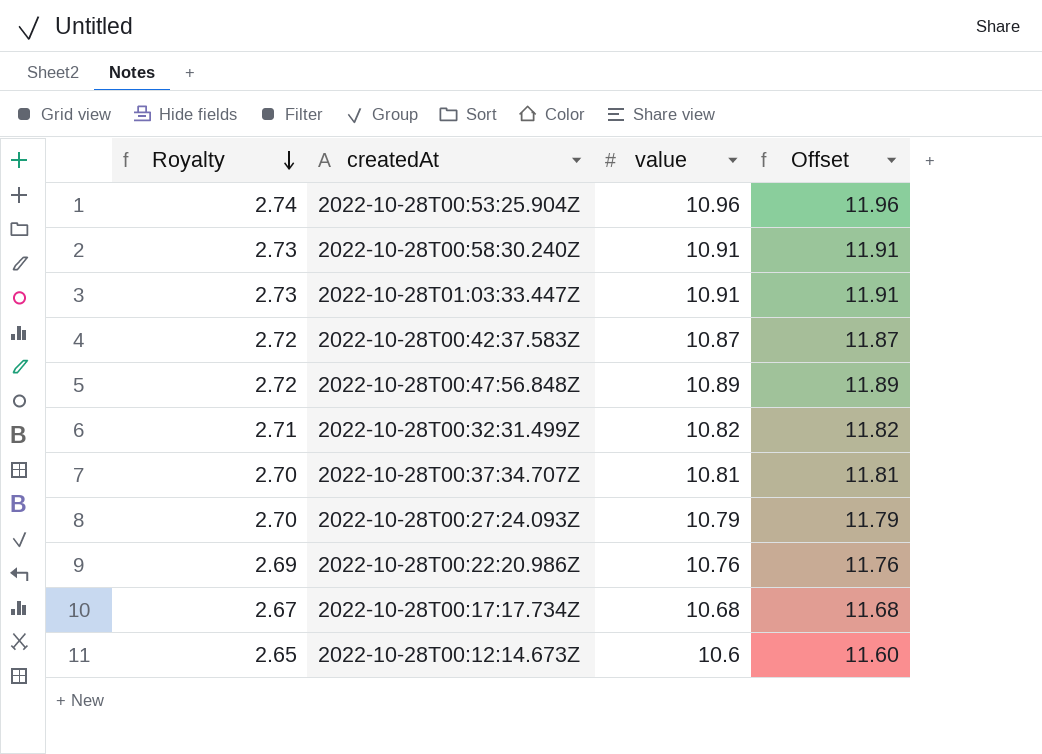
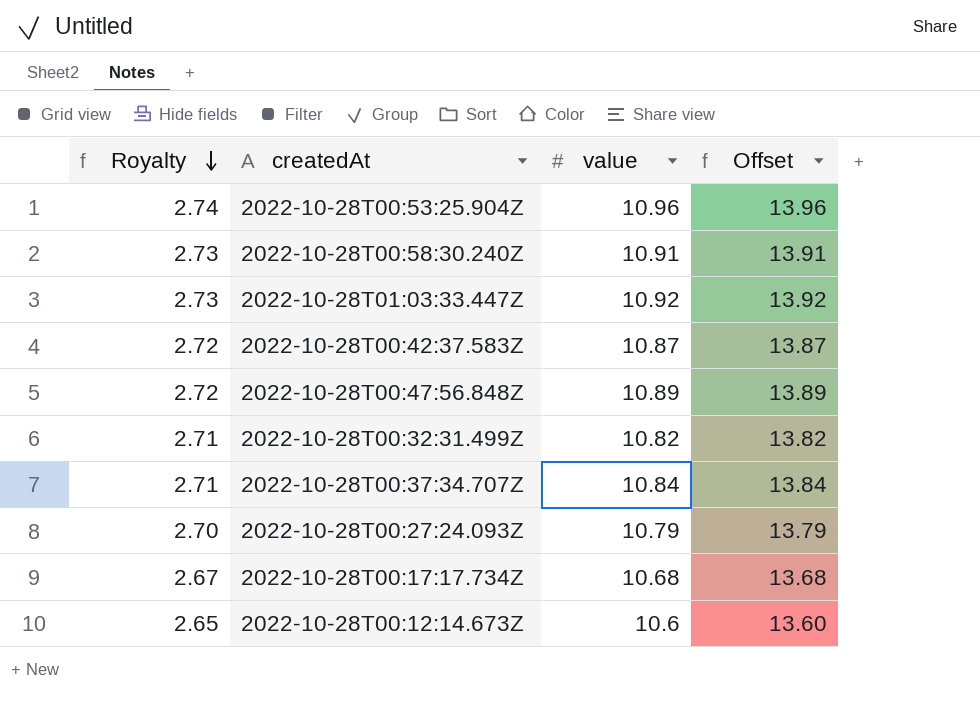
column Offset | formula: [value] + 1 -> [value] + 3
row 2022-10-28T00:22:20.986Z: 2.69 | 10.76 | 11.76 -> none
2022-10-28T01:03:33.447Z | value: 10.91 -> 10.92
2022-10-28T00:37:34.707Z | Royalty: 2.70 -> 2.71
2022-10-28T00:37:34.707Z | value: 10.81 -> 10.84

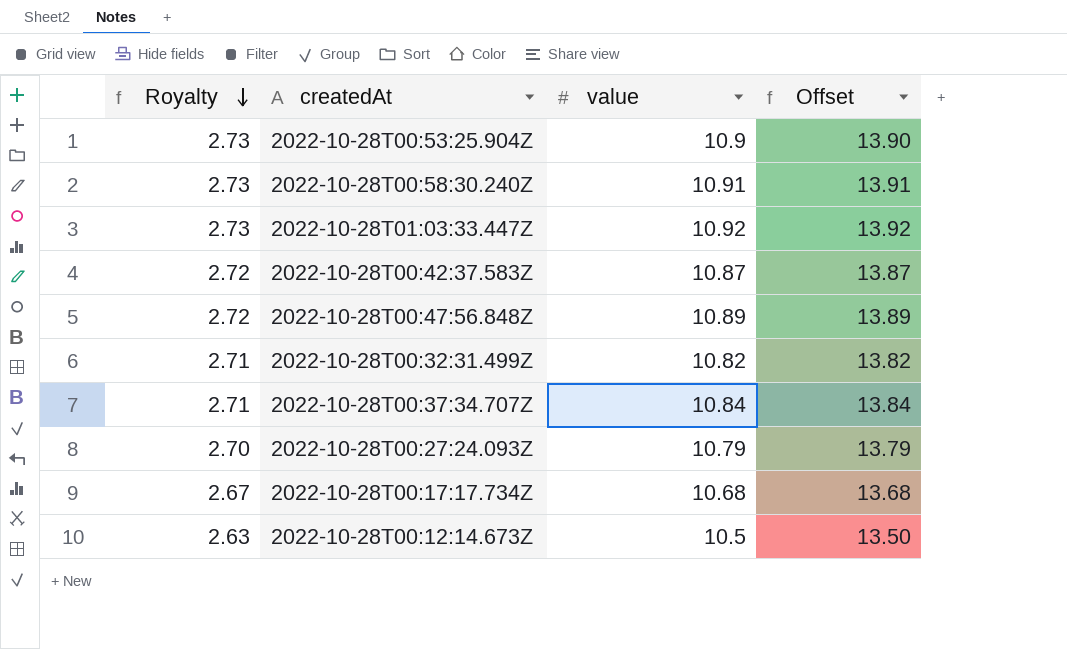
2022-10-28T00:53:25.904Z | Royalty: 2.74 -> 2.73
2022-10-28T00:53:25.904Z | value: 10.96 -> 10.9
2022-10-28T00:53:25.904Z | Offset: 13.96 -> 13.90
2022-10-28T00:12:14.673Z | Royalty: 2.65 -> 2.63
2022-10-28T00:12:14.673Z | value: 10.6 -> 10.5
2022-10-28T00:12:14.673Z | Offset: 13.60 -> 13.50

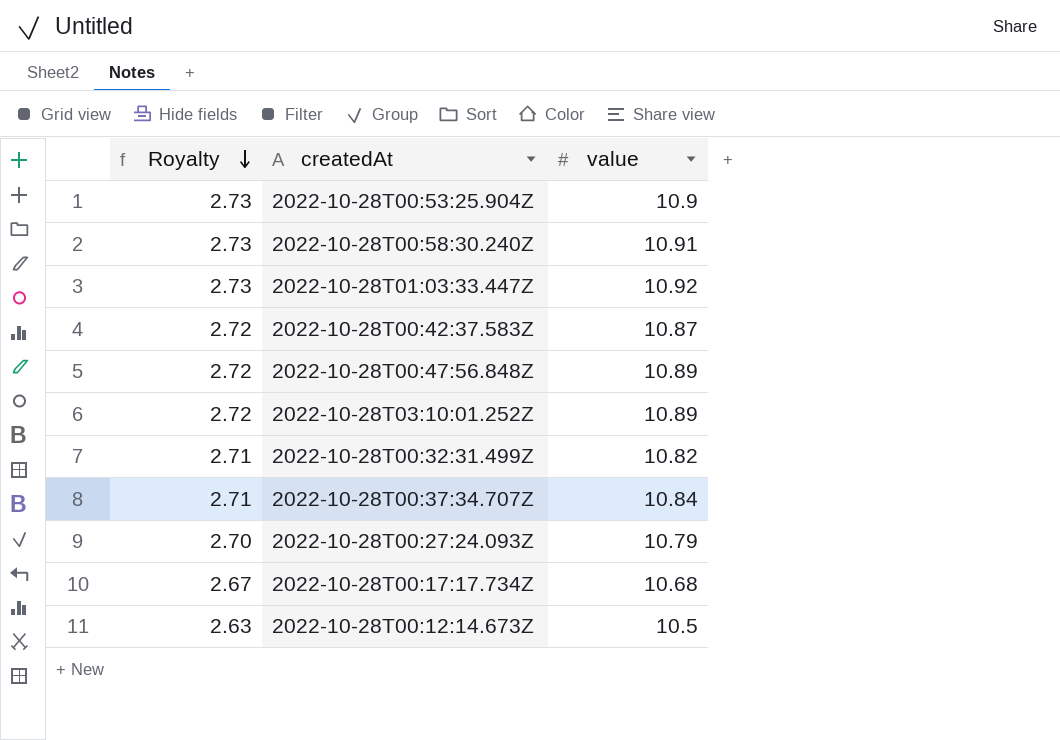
column Offset | formula: [value] + 3 -> none
row 2022-10-28T03:10:01.252Z: none -> 2.72 | 10.89

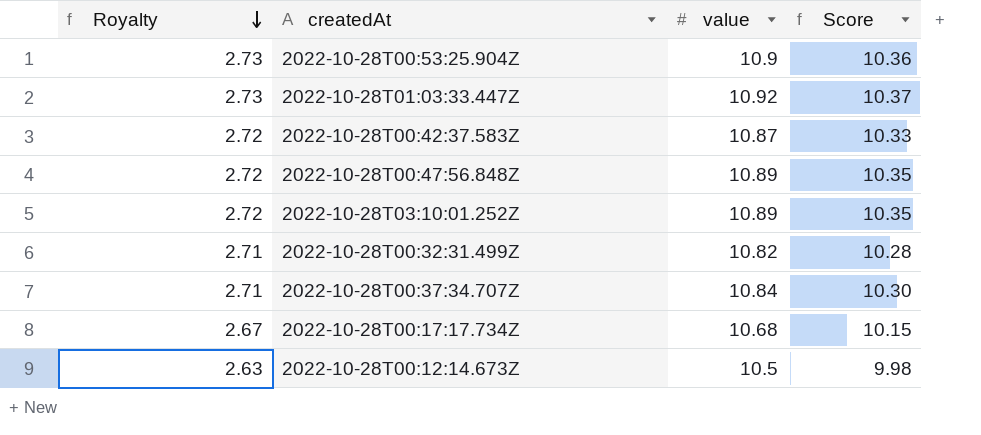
column Score | formula: none -> [value] * 0.95
row 2022-10-28T00:58:30.240Z: 2.73 | 10.91 -> none
row 2022-10-28T00:27:24.093Z: 2.70 | 10.79 -> none

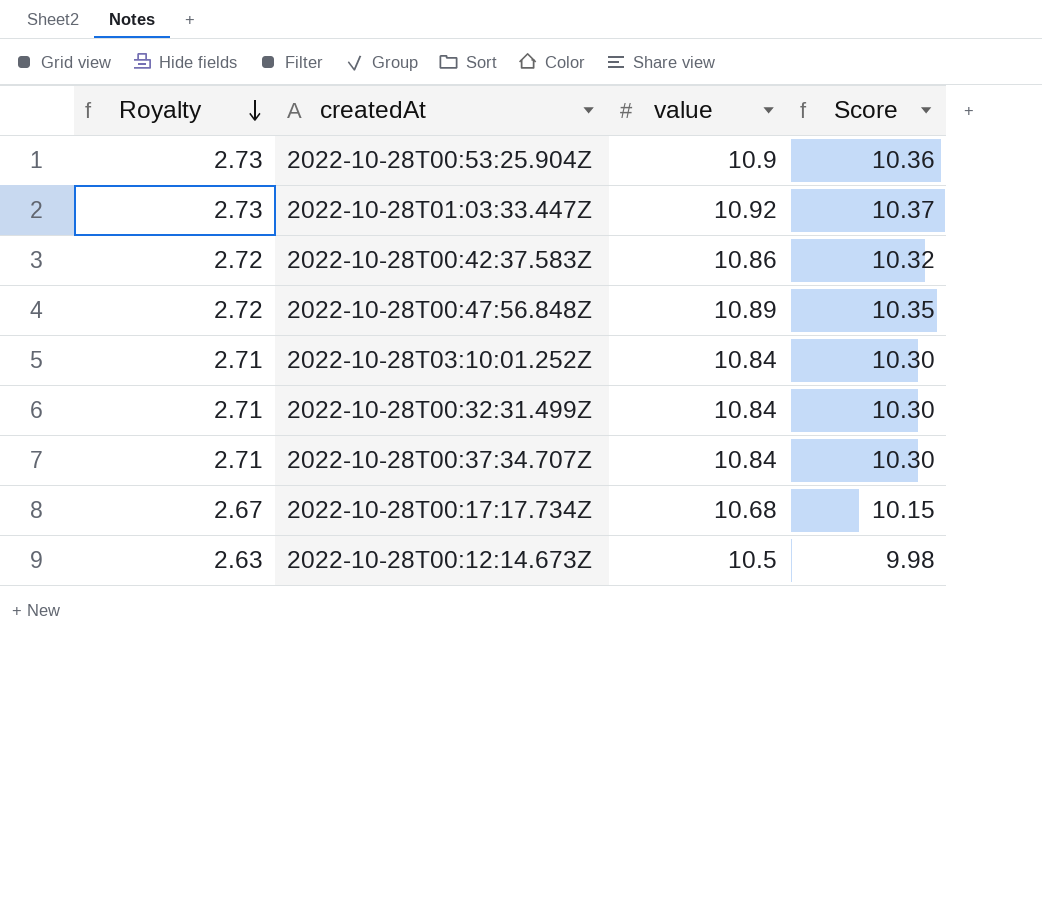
2022-10-28T00:42:37.583Z | value: 10.87 -> 10.86
2022-10-28T00:42:37.583Z | Score: 10.33 -> 10.32
2022-10-28T03:10:01.252Z | Royalty: 2.72 -> 2.71
2022-10-28T03:10:01.252Z | value: 10.89 -> 10.84
2022-10-28T03:10:01.252Z | Score: 10.35 -> 10.30
2022-10-28T00:32:31.499Z | value: 10.82 -> 10.84
2022-10-28T00:32:31.499Z | Score: 10.28 -> 10.30

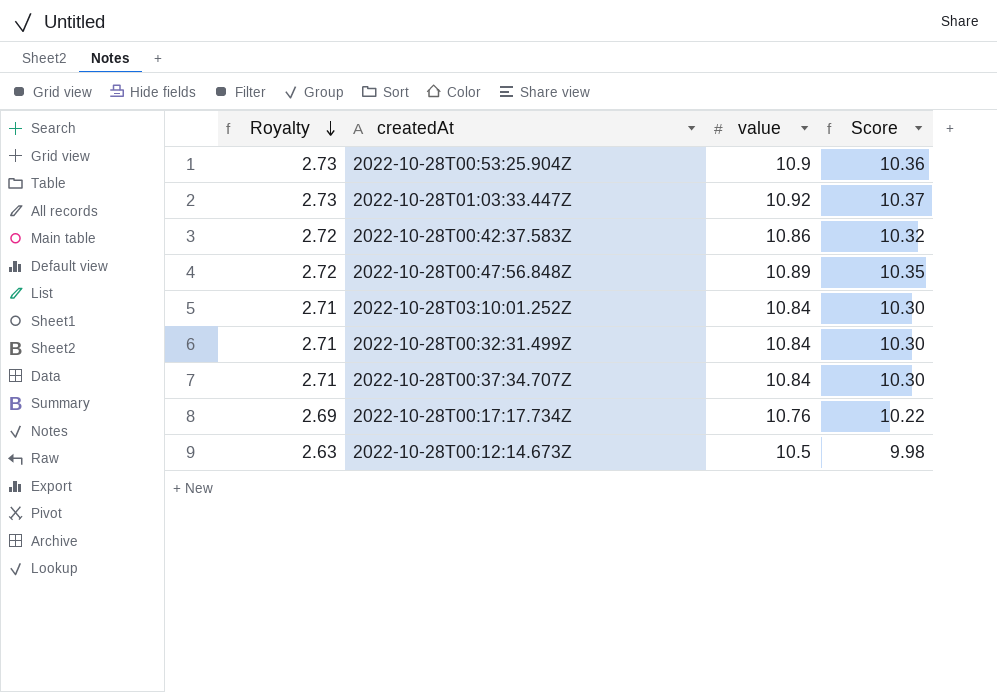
2022-10-28T00:17:17.734Z | Royalty: 2.67 -> 2.69
2022-10-28T00:17:17.734Z | value: 10.68 -> 10.76
2022-10-28T00:17:17.734Z | Score: 10.15 -> 10.22

